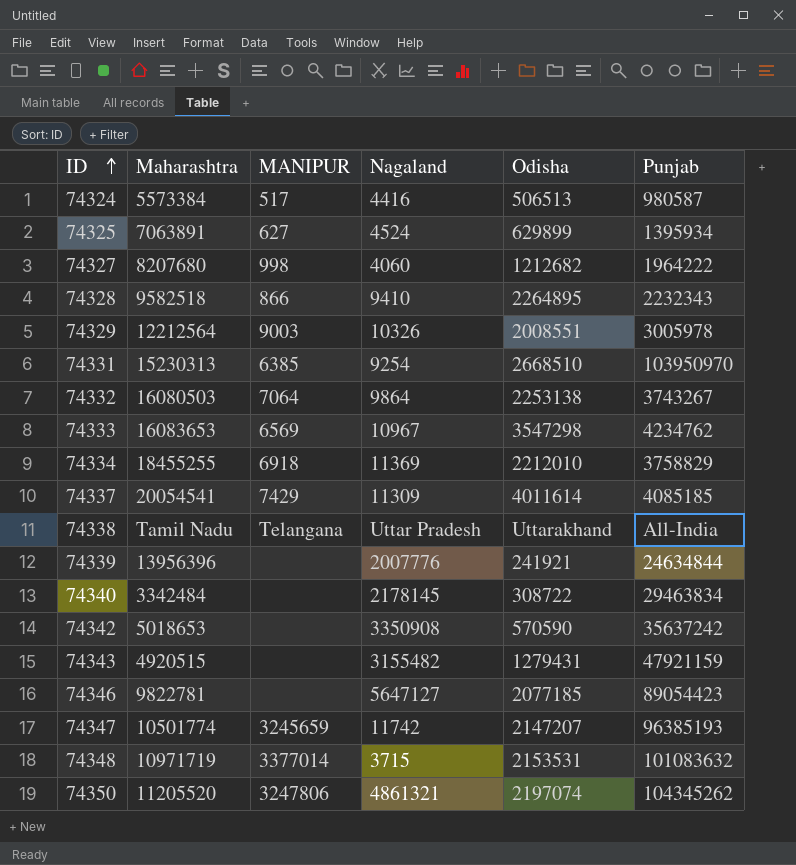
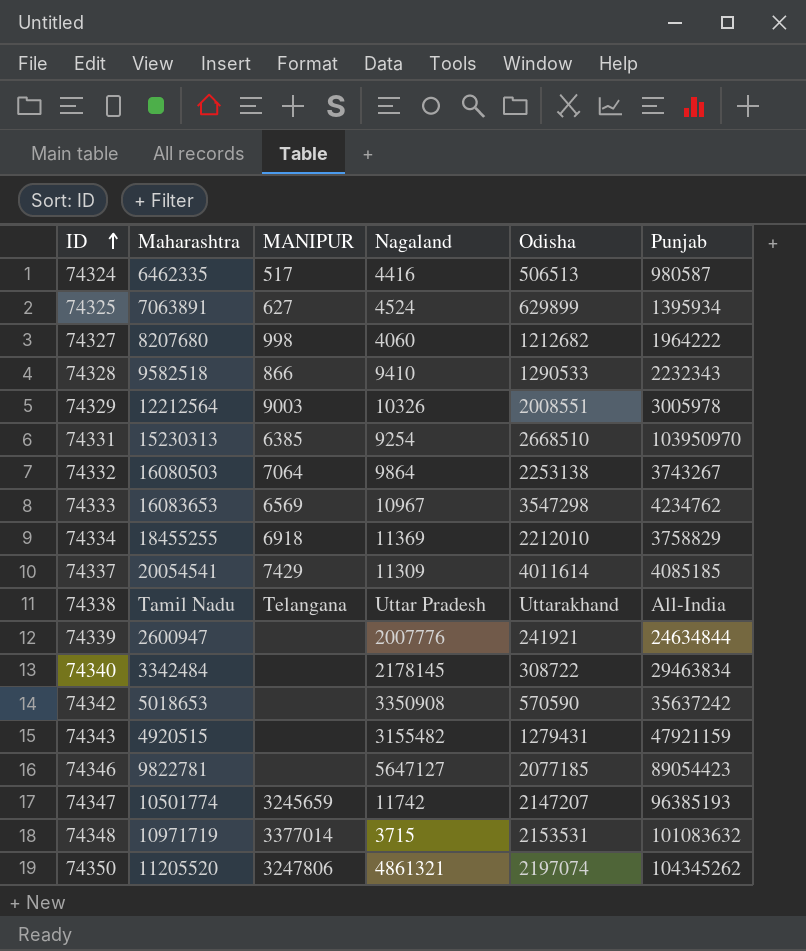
74324 | Maharashtra: 5573384 -> 6462335
74328 | Odisha: 2264895 -> 1290533
74339 | Maharashtra: 13956396 -> 2600947

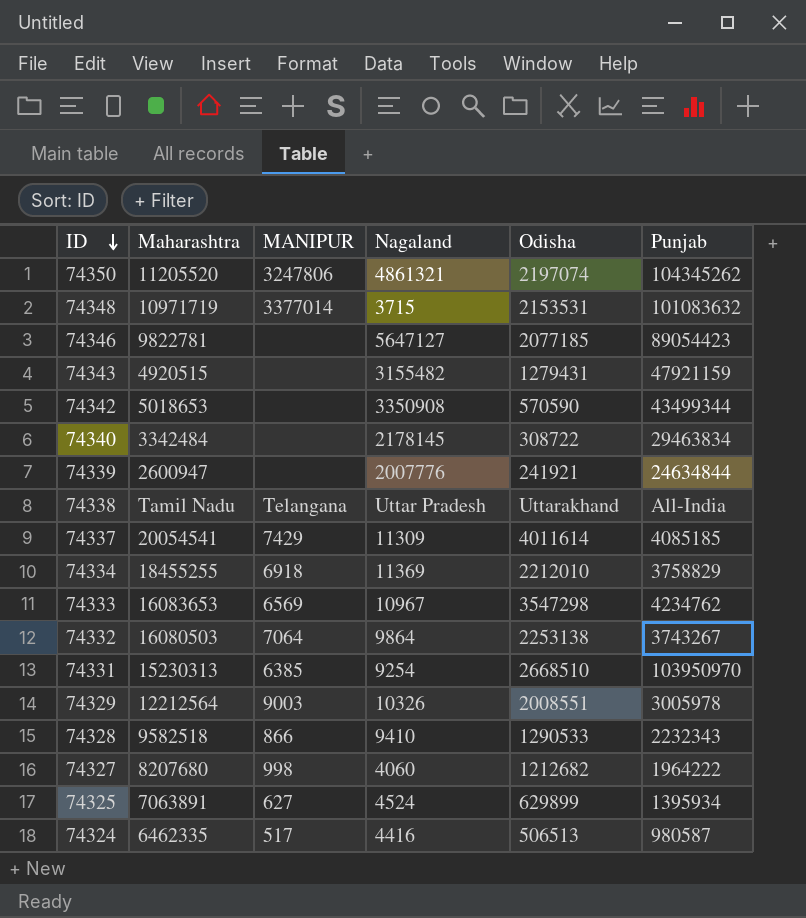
row order: ID ascending -> ID descending
row 74347: 10501774 | 3245659 | 11742 | 2147207 | 96385193 -> none
74342 | Punjab: 35637242 -> 43499344

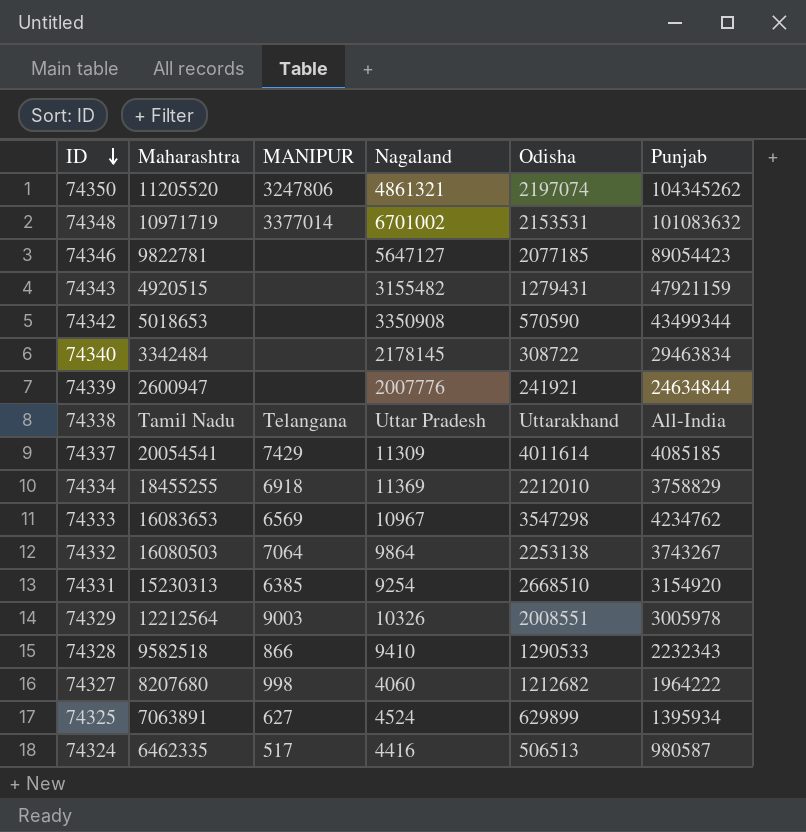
74348 | Nagaland: 3715 -> 6701002
74331 | Punjab: 103950970 -> 3154920

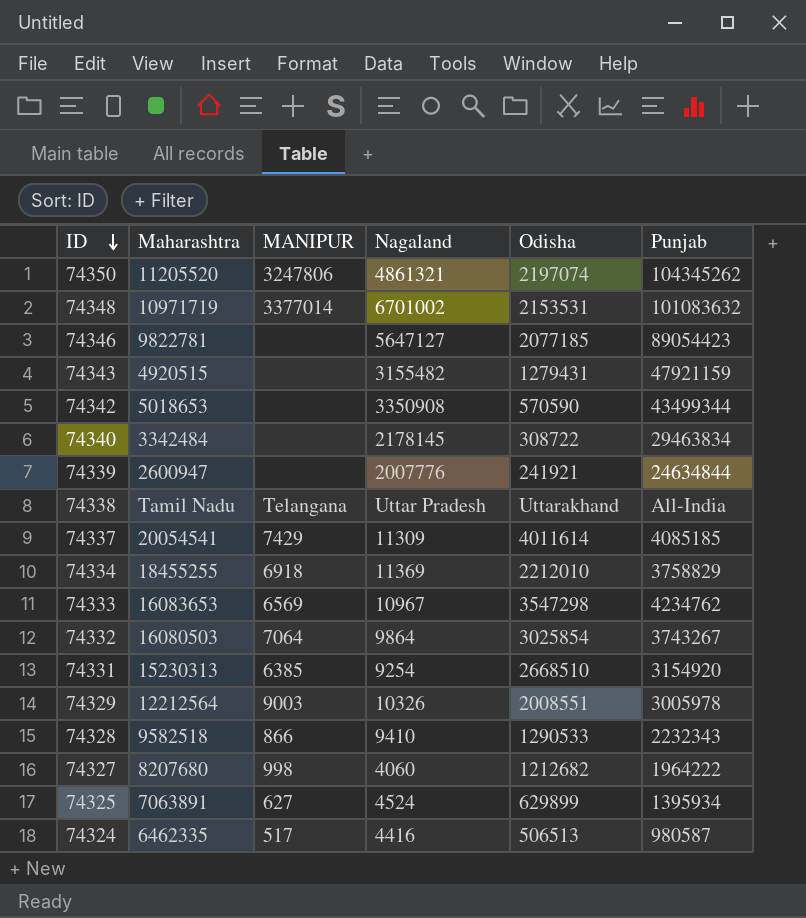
74332 | Odisha: 2253138 -> 3025854

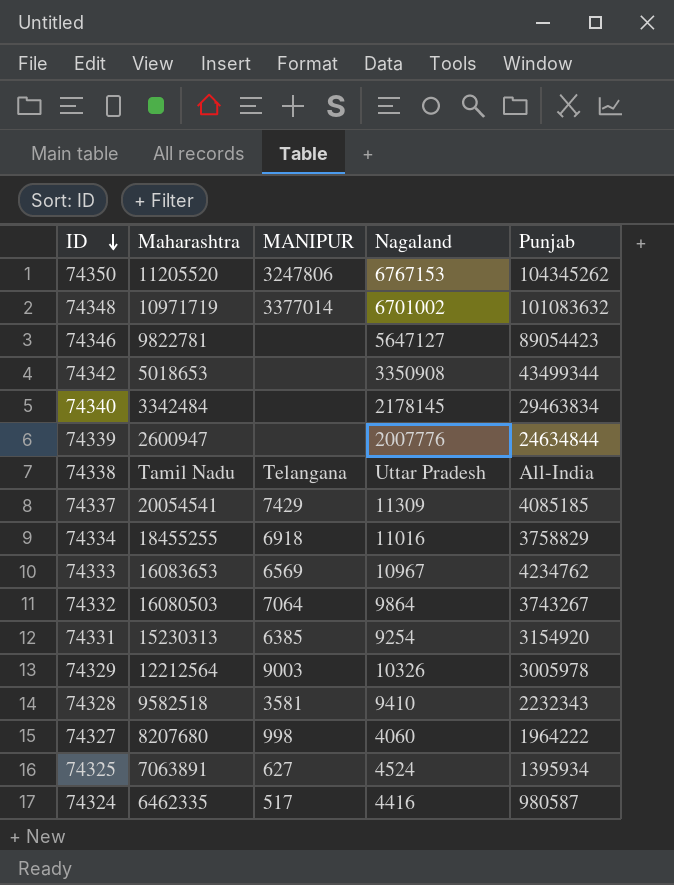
column Odisha | position: 5 -> none
row 74343: 4920515 | none | 3155482 | 1279431 | 47921159 -> none
74350 | Nagaland: 4861321 -> 6767153
74334 | Nagaland: 11369 -> 11016
74328 | MANIPUR: 866 -> 3581

